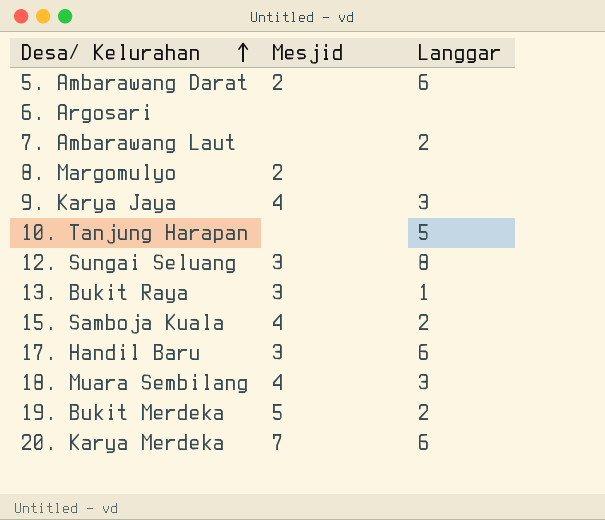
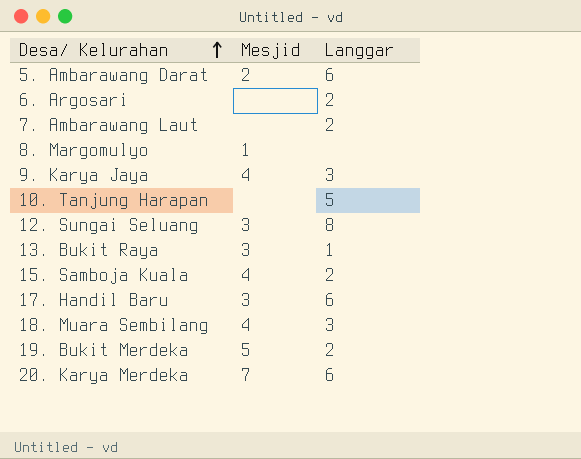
6. Argosari | Langgar: none -> 2
8. Margomulyo | Mesjid: 2 -> 1

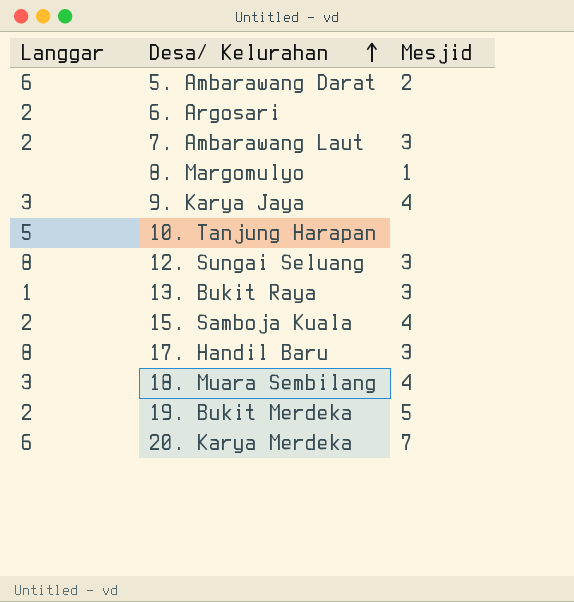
column Langgar | position: 3 -> 1
7. Ambarawang Laut | Mesjid: none -> 3
17. Handil Baru | Langgar: 6 -> 8

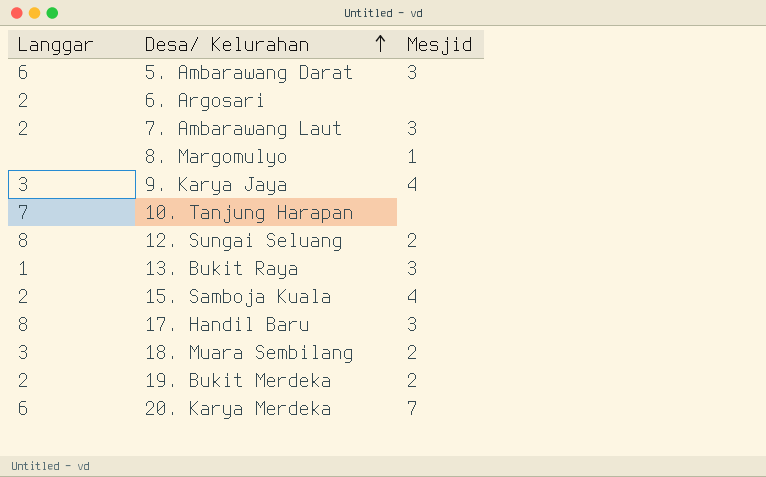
5. Ambarawang Darat | Mesjid: 2 -> 3
10. Tanjung Harapan | Langgar: 5 -> 7
12. Sungai Seluang | Mesjid: 3 -> 2
18. Muara Sembilang | Mesjid: 4 -> 2
19. Bukit Merdeka | Mesjid: 5 -> 2

